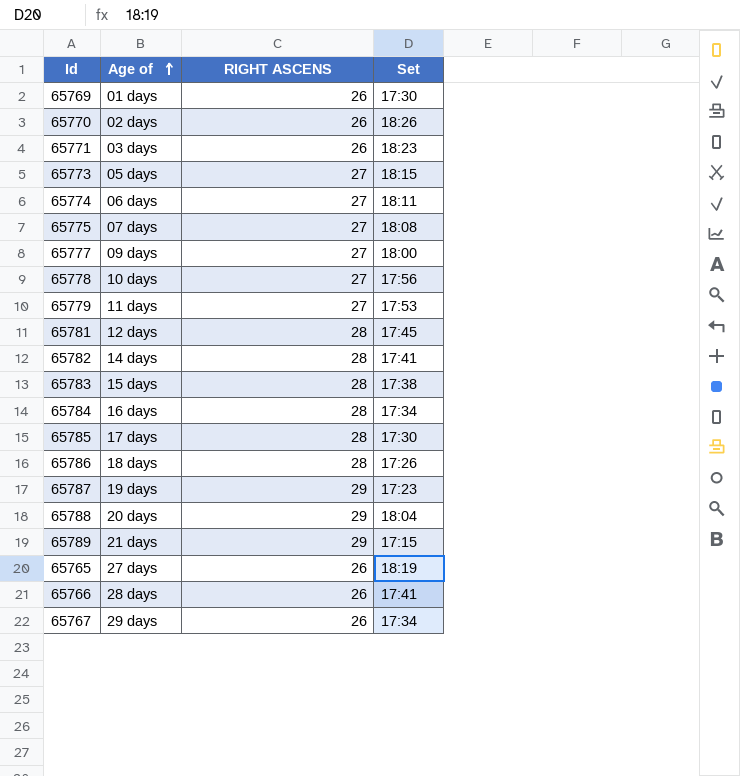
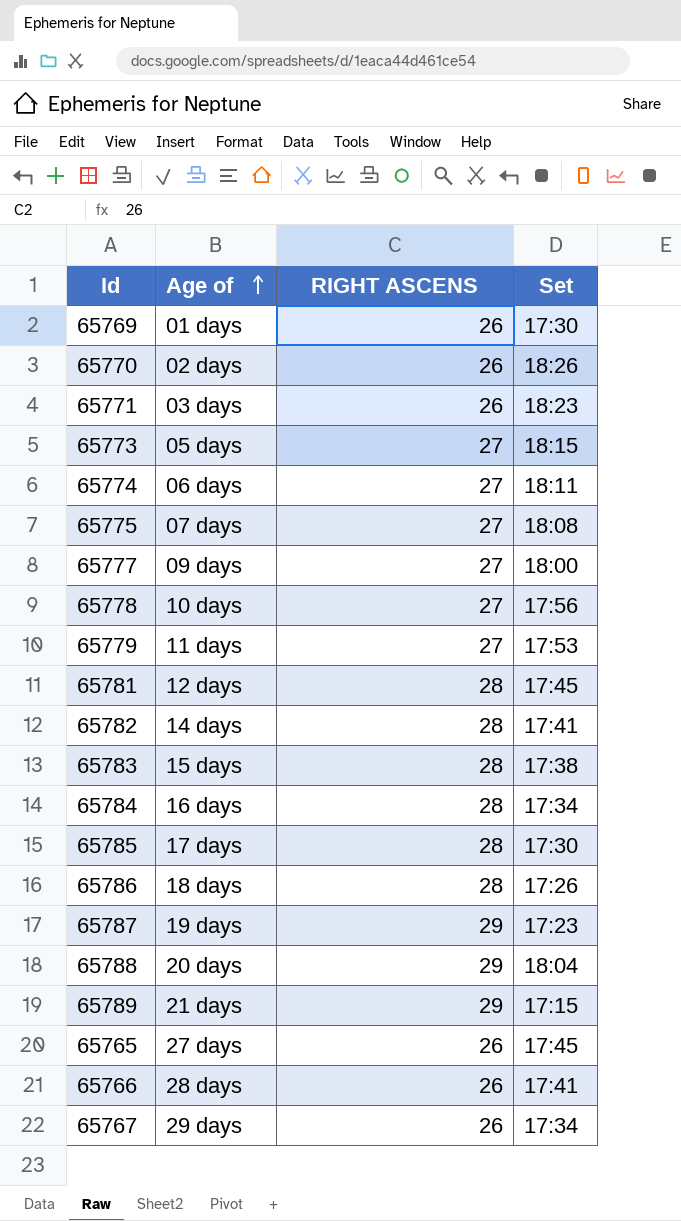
65765 | Set: 18:19 -> 17:45

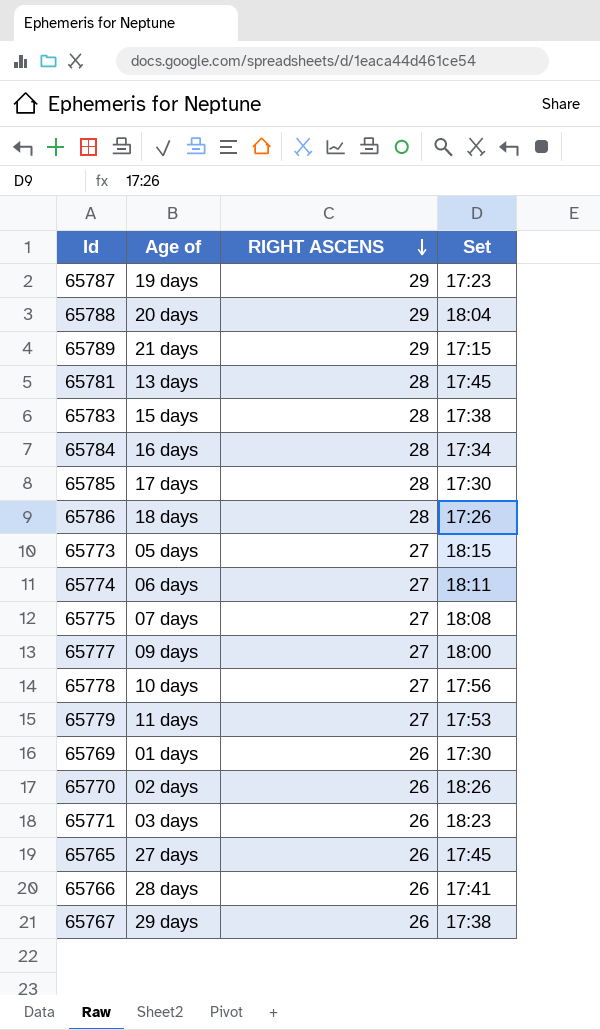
row order: Age of ascending -> RIGHT ASCENS descending
row 65782: 14 days | 28 | 17:41 -> none
65781 | Age of: 12 days -> 13 days
65767 | Set: 17:34 -> 17:38

